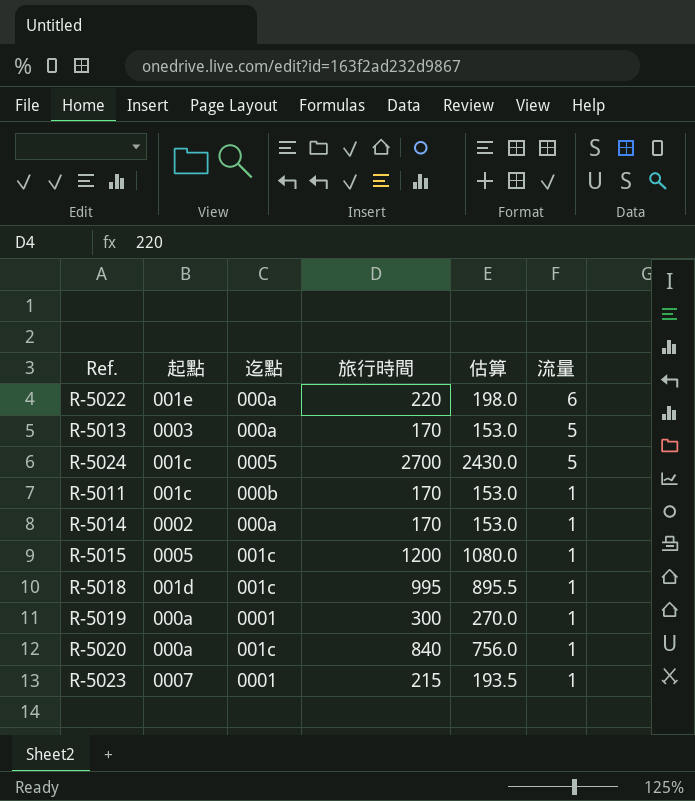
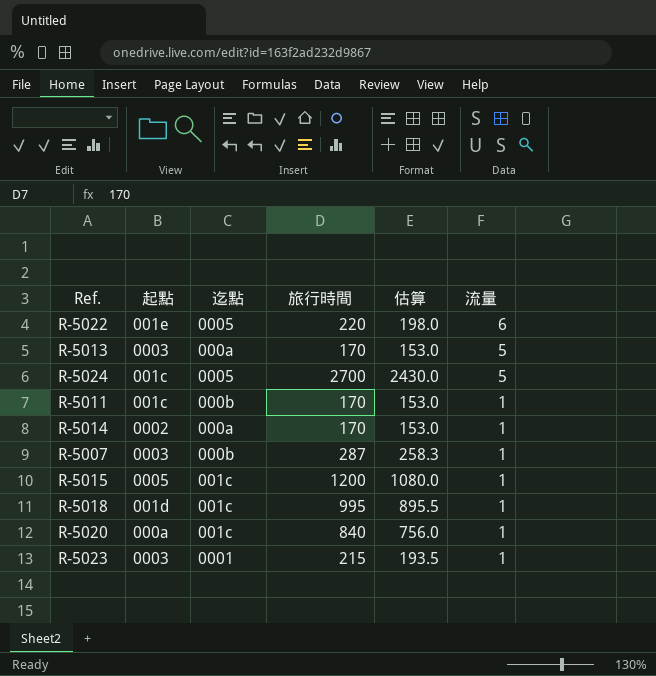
row R-5019: 000a | 0001 | 300 | 270.0 | 1 -> none
R-5022 | 迄點: 000a -> 0005
row R-5007: none -> 0003 | 000b | 287 | 258.3 | 1
R-5023 | 起點: 0007 -> 0003

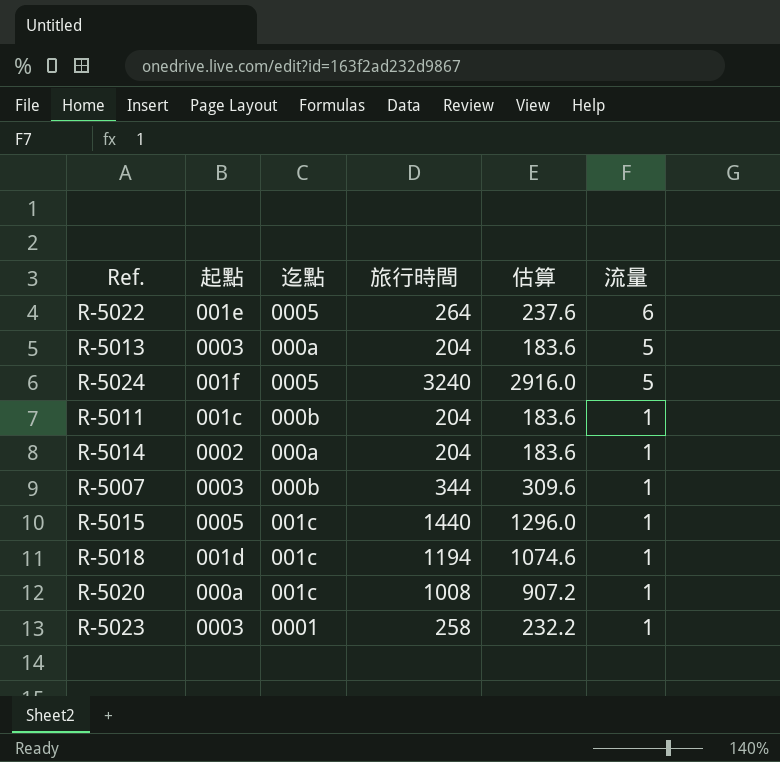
R-5022 | 旅行時間: 220 -> 264
R-5022 | 估算: 198.0 -> 237.6
R-5013 | 旅行時間: 170 -> 204
R-5013 | 估算: 153.0 -> 183.6
R-5024 | 起點: 001c -> 001f
R-5024 | 旅行時間: 2700 -> 3240
R-5024 | 估算: 2430.0 -> 2916.0
R-5011 | 旅行時間: 170 -> 204
R-5011 | 估算: 153.0 -> 183.6
R-5014 | 旅行時間: 170 -> 204
R-5014 | 估算: 153.0 -> 183.6
R-5007 | 旅行時間: 287 -> 344
R-5007 | 估算: 258.3 -> 309.6
R-5015 | 旅行時間: 1200 -> 1440
R-5015 | 估算: 1080.0 -> 1296.0
R-5018 | 旅行時間: 995 -> 1194
R-5018 | 估算: 895.5 -> 1074.6
R-5020 | 旅行時間: 840 -> 1008
R-5020 | 估算: 756.0 -> 907.2
R-5023 | 旅行時間: 215 -> 258
R-5023 | 估算: 193.5 -> 232.2

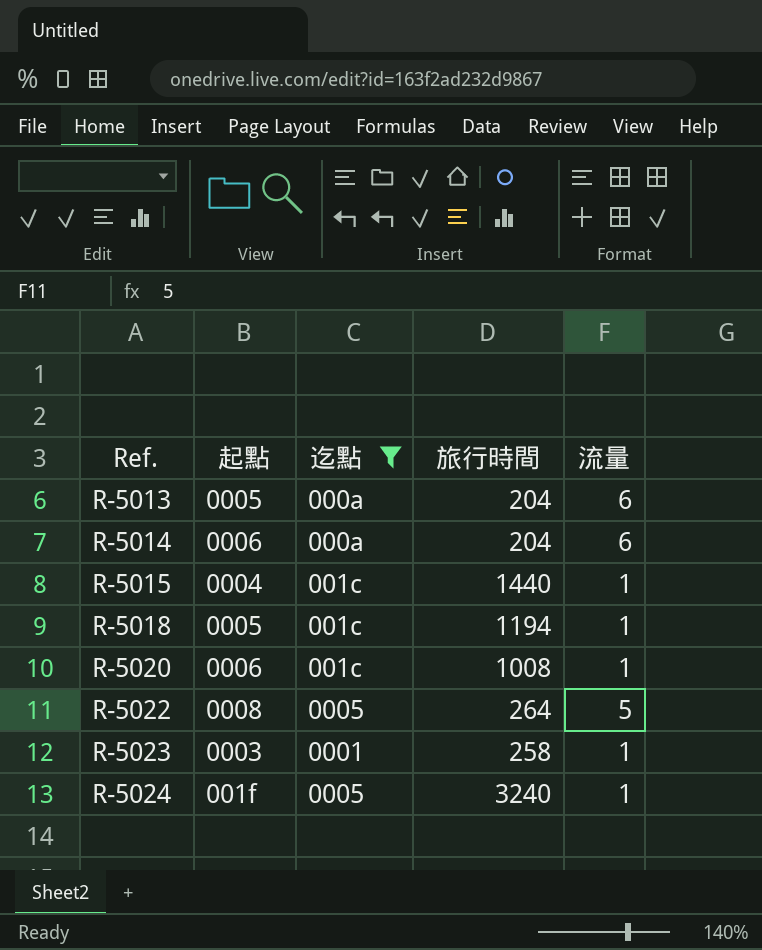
filter: none -> 迄點 != 000b
row order: 流量 descending -> Ref. ascending
column 估算 | formula: [旅行時間] * 0.9 -> none
R-5013 | 起點: 0003 -> 0005
R-5013 | 流量: 5 -> 6
R-5014 | 起點: 0002 -> 0006
R-5014 | 流量: 1 -> 6
R-5015 | 起點: 0005 -> 0004
R-5018 | 起點: 001d -> 0005
R-5020 | 起點: 000a -> 0006
R-5022 | 起點: 001e -> 0008
R-5022 | 流量: 6 -> 5
R-5024 | 流量: 5 -> 1

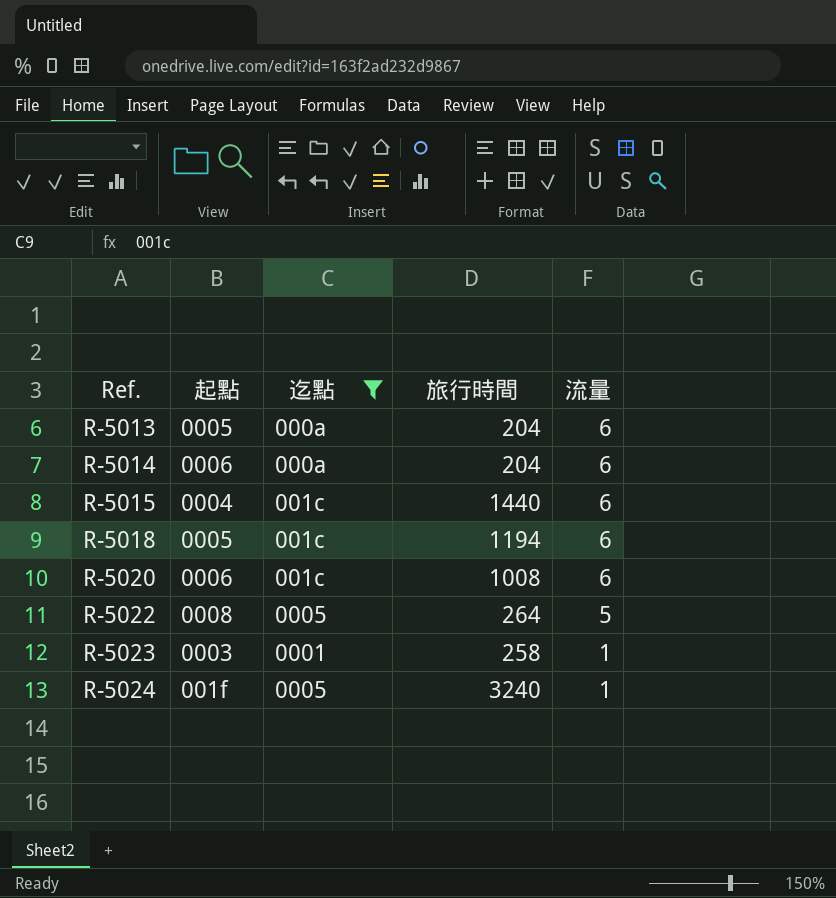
R-5015 | 流量: 1 -> 6
R-5018 | 流量: 1 -> 6
R-5020 | 流量: 1 -> 6

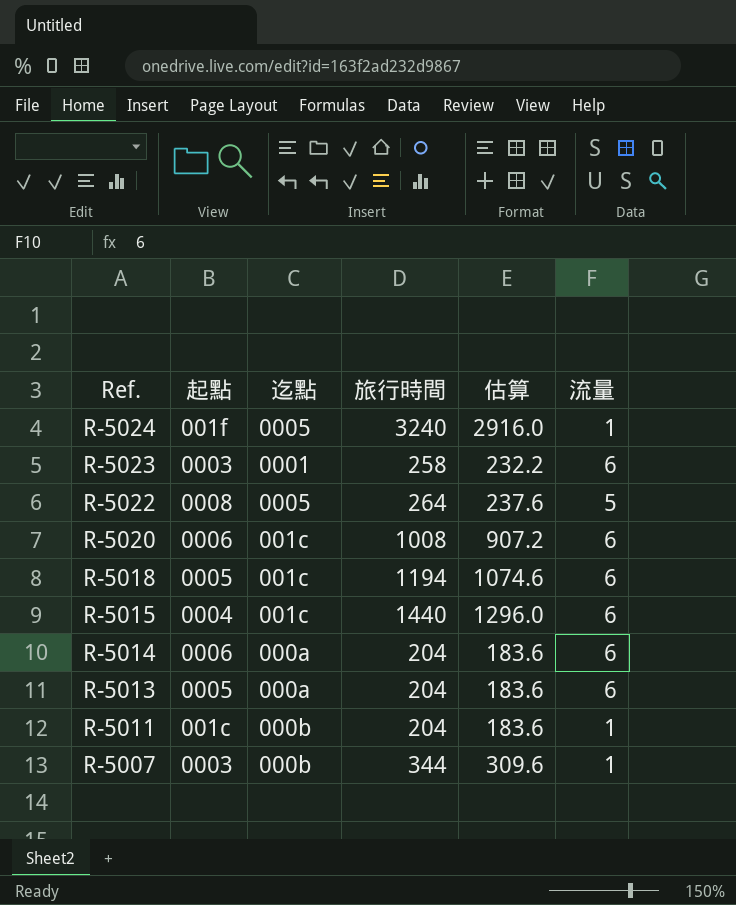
filter: 迄點 != 000b -> none
row order: Ref. ascending -> Ref. descending
column 估算 | formula: none -> [旅行時間] * 0.9
R-5023 | 流量: 1 -> 6

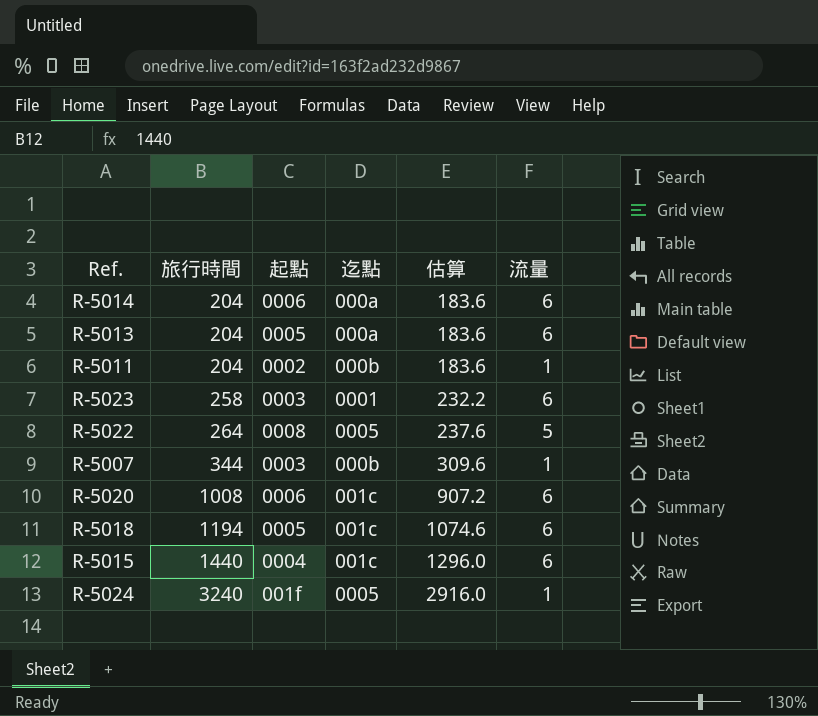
row order: Ref. descending -> 旅行時間 ascending
column 旅行時間 | position: 4 -> 2
R-5011 | 起點: 001c -> 0002

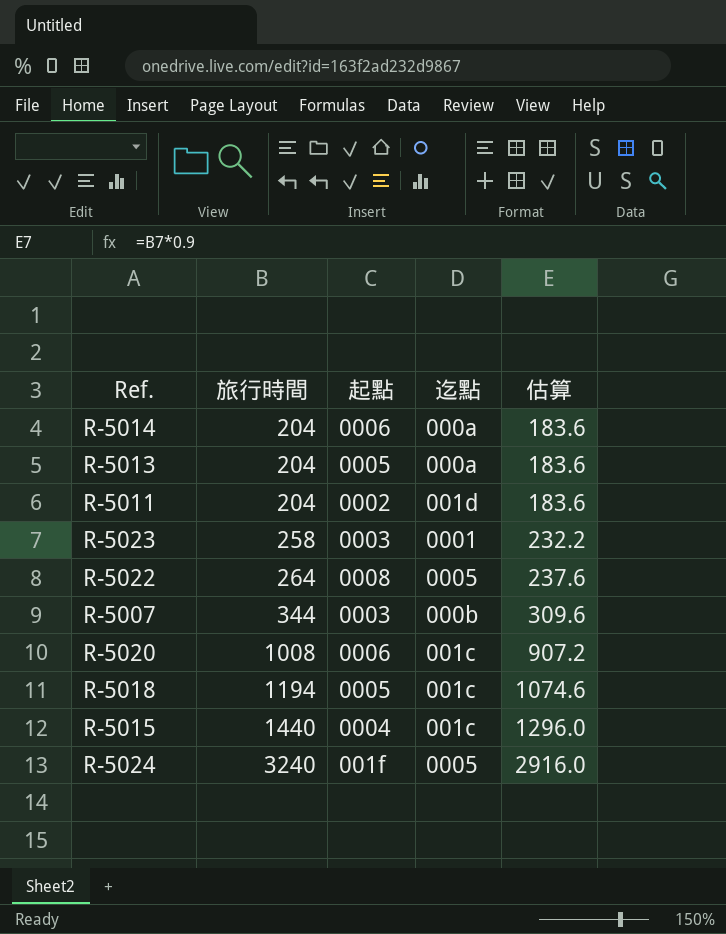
column 流量 | position: 6 -> none
R-5011 | 迄點: 000b -> 001d

